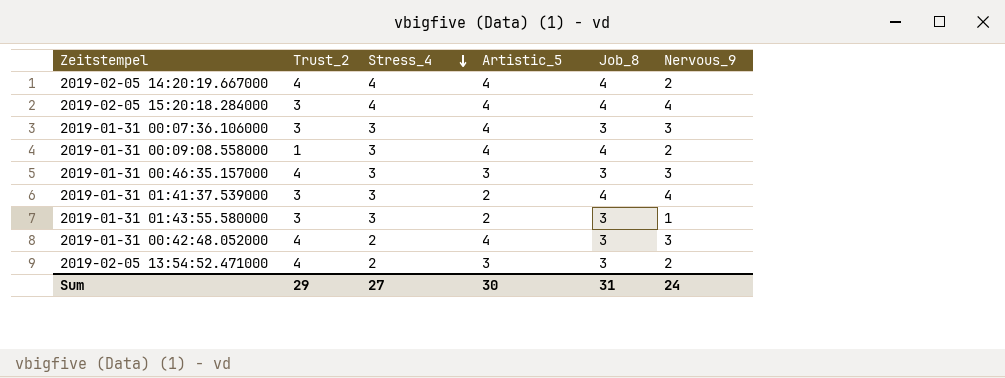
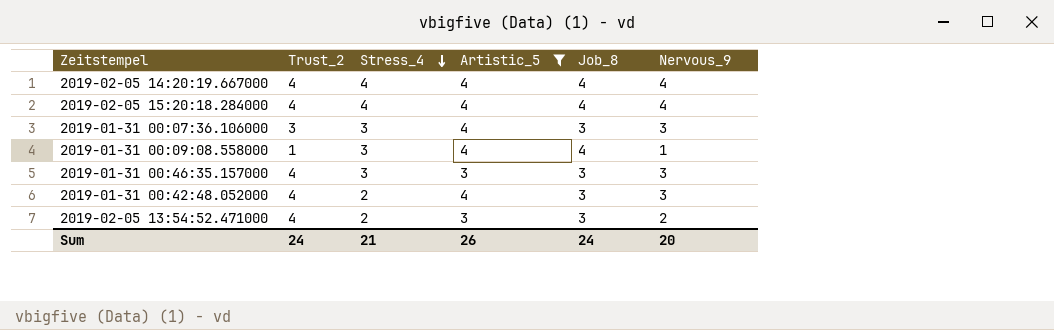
filter: none -> Artistic_5 != 2
2019-02-05 14:20:19.667000 | Nervous_9: 2 -> 4
2019-02-05 15:20:18.284000 | Trust_2: 3 -> 4
2019-01-31 00:09:08.558000 | Nervous_9: 2 -> 1
Sum | Trust_2: 29 -> 24
Sum | Stress_4: 27 -> 21
Sum | Artistic_5: 30 -> 26
Sum | Job_8: 31 -> 24
Sum | Nervous_9: 24 -> 20

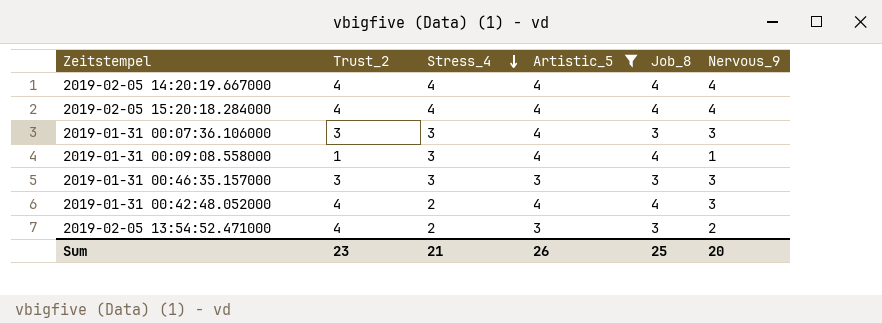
2019-01-31 00:46:35.157000 | Trust_2: 4 -> 3
2019-01-31 00:42:48.052000 | Job_8: 3 -> 4
Sum | Trust_2: 24 -> 23
Sum | Job_8: 24 -> 25

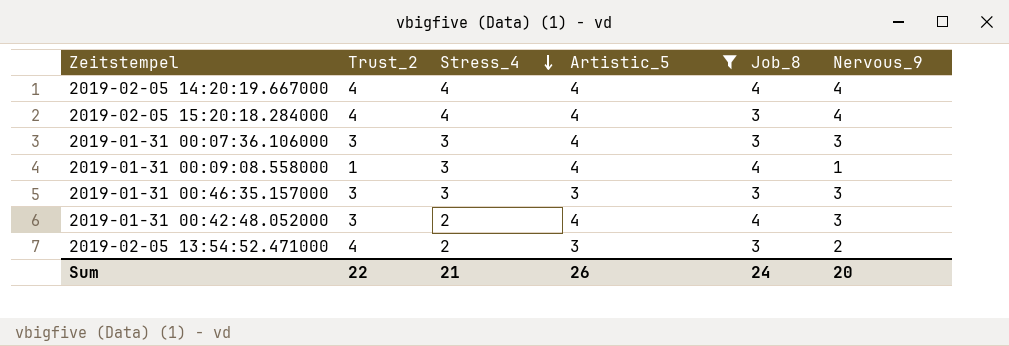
2019-02-05 15:20:18.284000 | Job_8: 4 -> 3
2019-01-31 00:42:48.052000 | Trust_2: 4 -> 3
Sum | Trust_2: 23 -> 22
Sum | Job_8: 25 -> 24

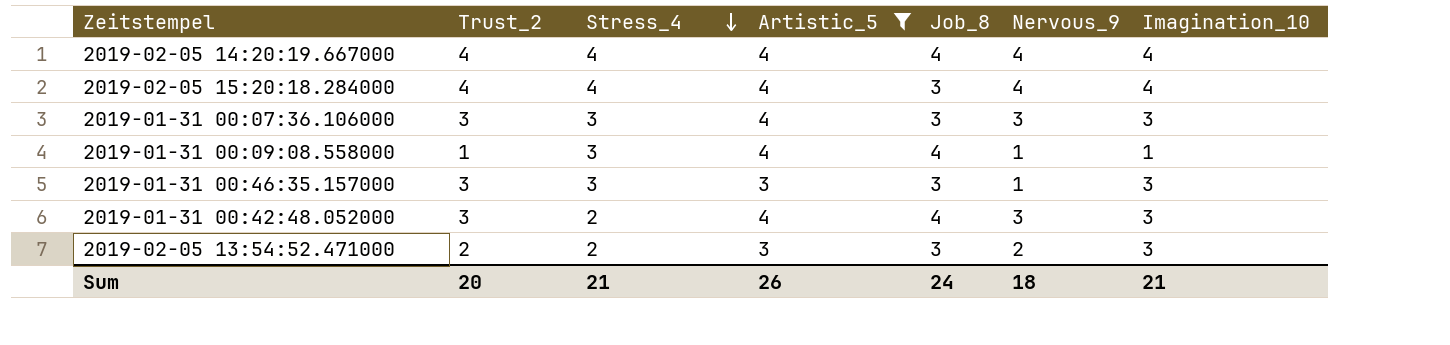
column Imagination_10 | position: none -> 7
2019-01-31 00:46:35.157000 | Nervous_9: 3 -> 1
2019-02-05 13:54:52.471000 | Trust_2: 4 -> 2
Sum | Trust_2: 22 -> 20
Sum | Nervous_9: 20 -> 18

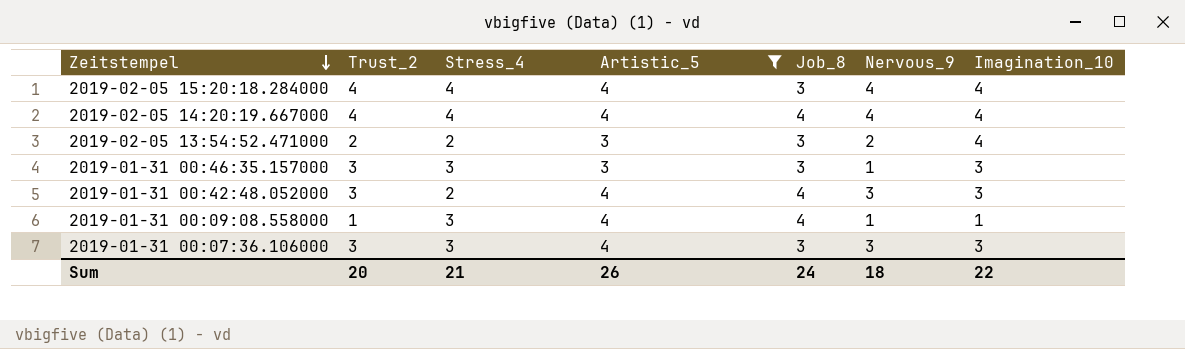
row order: Stress_4 descending -> Zeitstempel descending
2019-02-05 13:54:52.471000 | Imagination_10: 3 -> 4
Sum | Imagination_10: 21 -> 22

